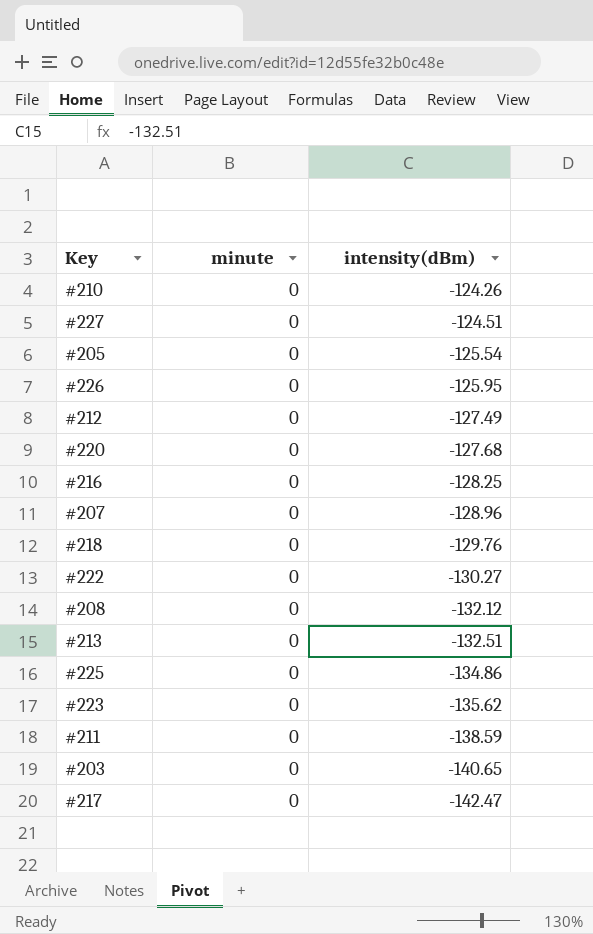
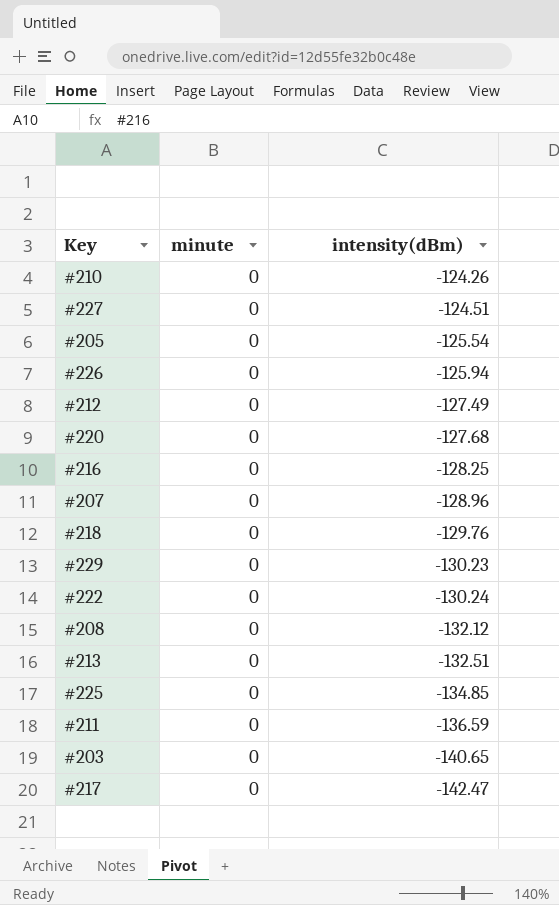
row #223: 0 | -135.62 -> none
#226 | intensity(dBm): -125.95 -> -125.94
row #229: none -> 0 | -130.23
#222 | intensity(dBm): -130.27 -> -130.24
#225 | intensity(dBm): -134.86 -> -134.85
#211 | intensity(dBm): -138.59 -> -136.59

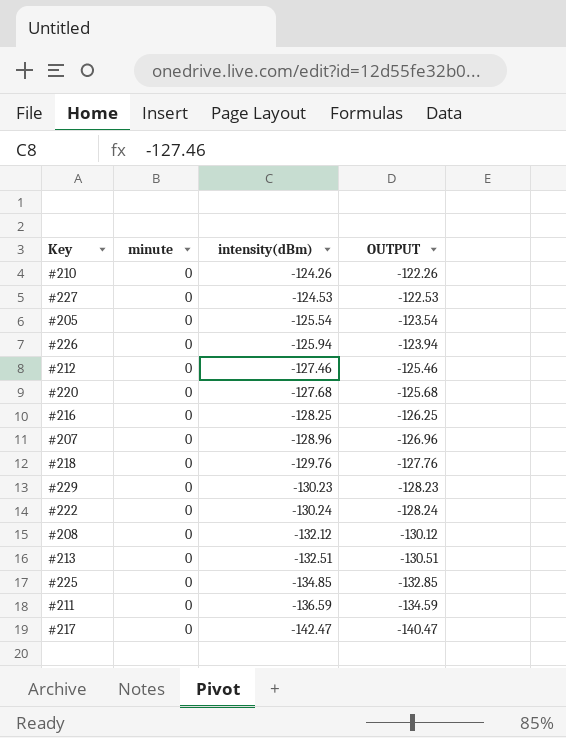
column OUTPUT | formula: none -> [intensity(dBm)] + 2
row #203: 0 | -140.65 -> none
#227 | intensity(dBm): -124.51 -> -124.53
#212 | intensity(dBm): -127.49 -> -127.46

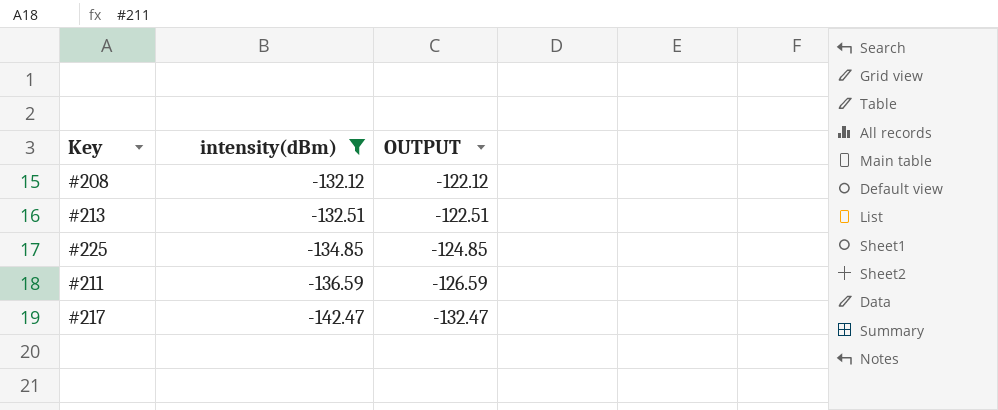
filter: none -> intensity(dBm) <= -132.12
column minute | position: 2 -> none
column OUTPUT | formula: [intensity(dBm)] + 2 -> [intensity(dBm)] + 10

